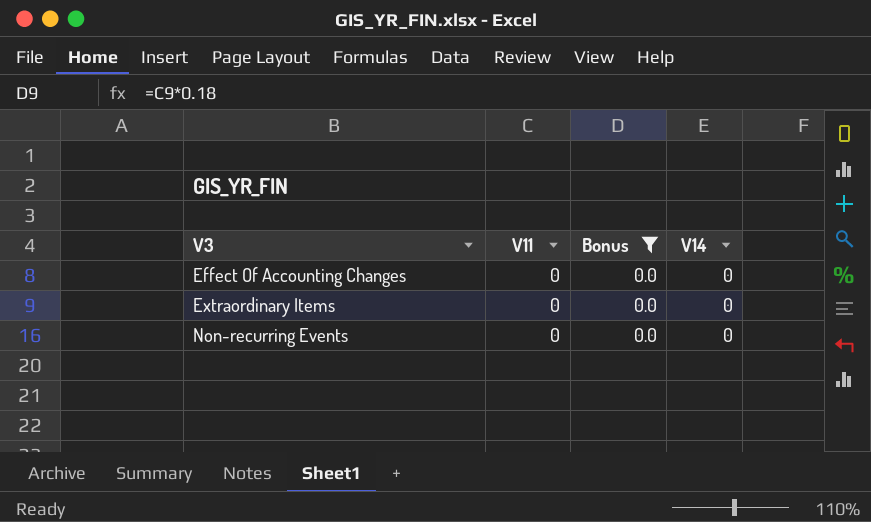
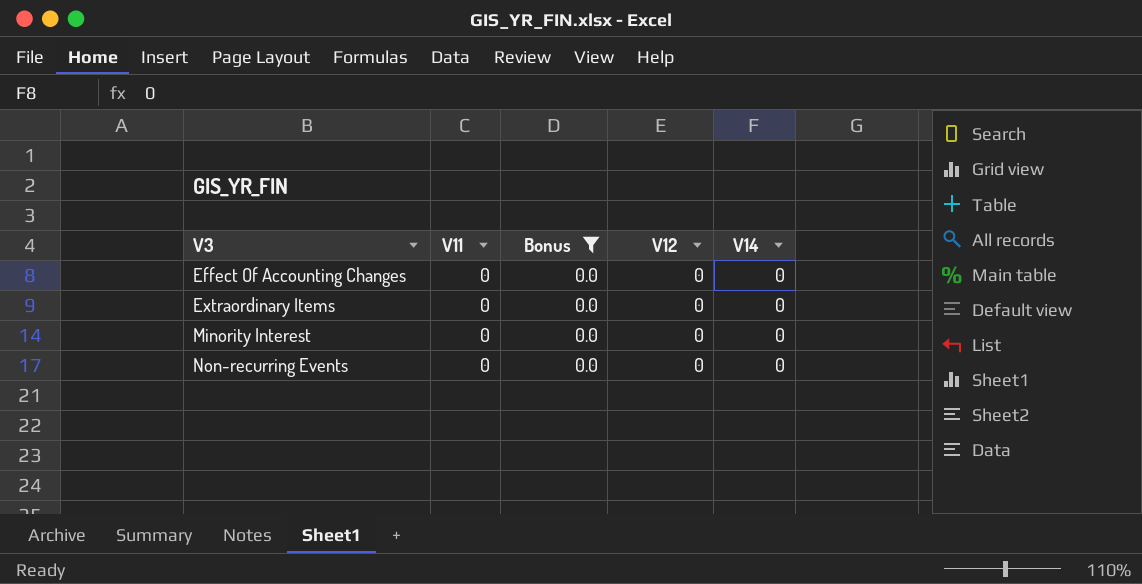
column V12 | position: none -> 4
row Minority Interest: none -> 0 | 0.0 | 0 | 0

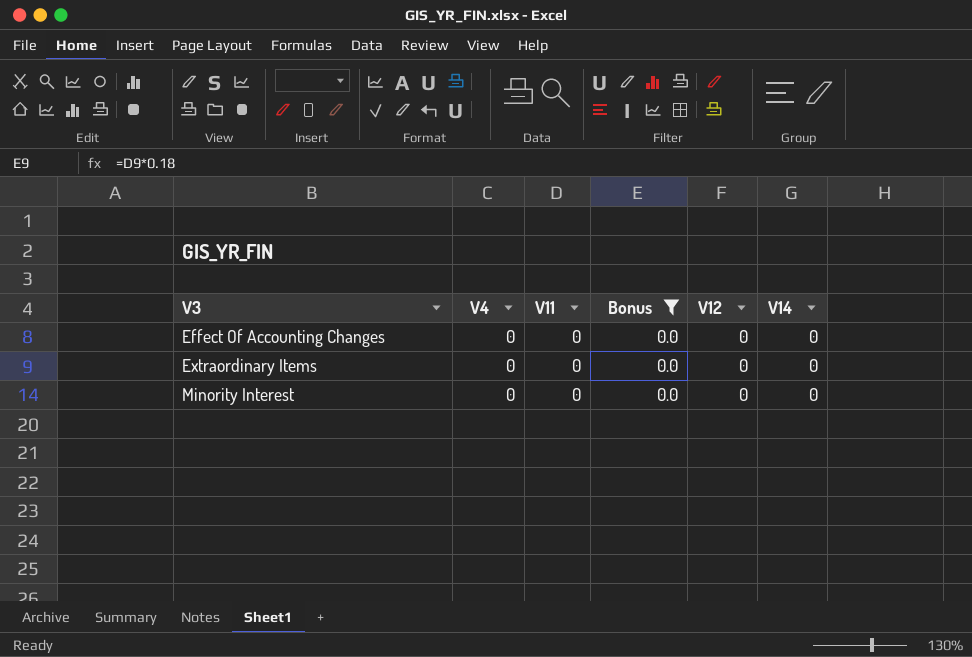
column V4 | position: none -> 2
row Non-recurring Events: 0 | 0.0 | 0 | 0 -> none

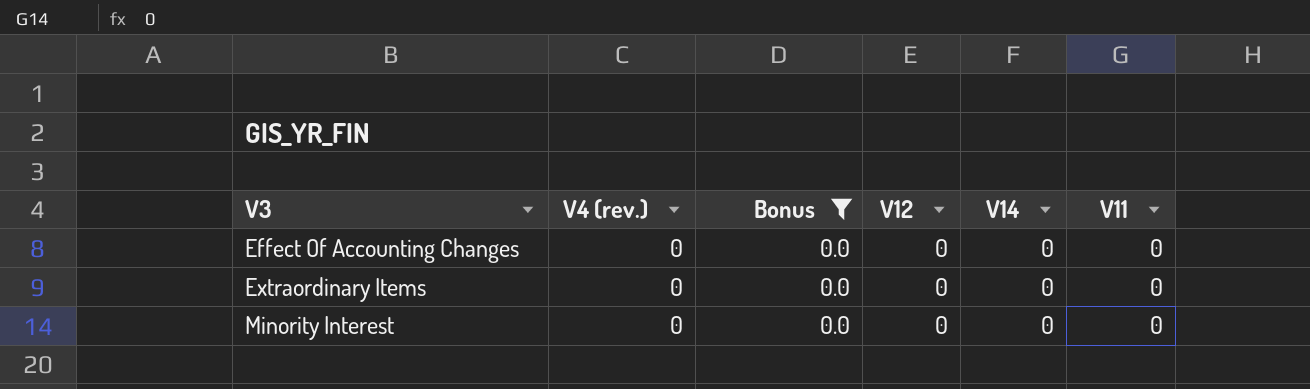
column name: V4 -> V4 (rev.)
column V11 | position: 3 -> 6

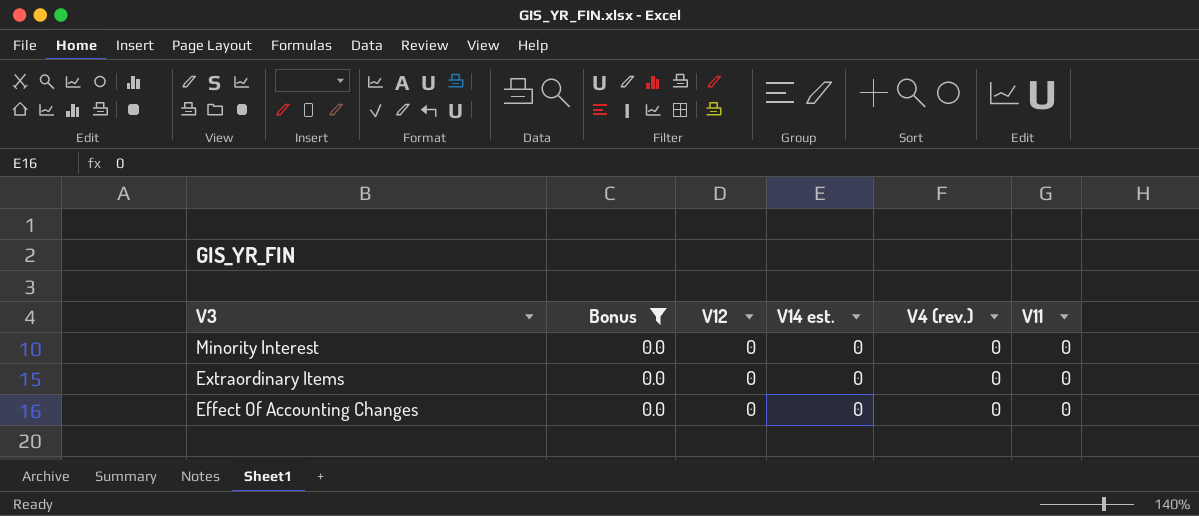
row order: V3 ascending -> V3 descending
column name: V14 -> V14 est.
column V4 (rev.) | position: 2 -> 5

